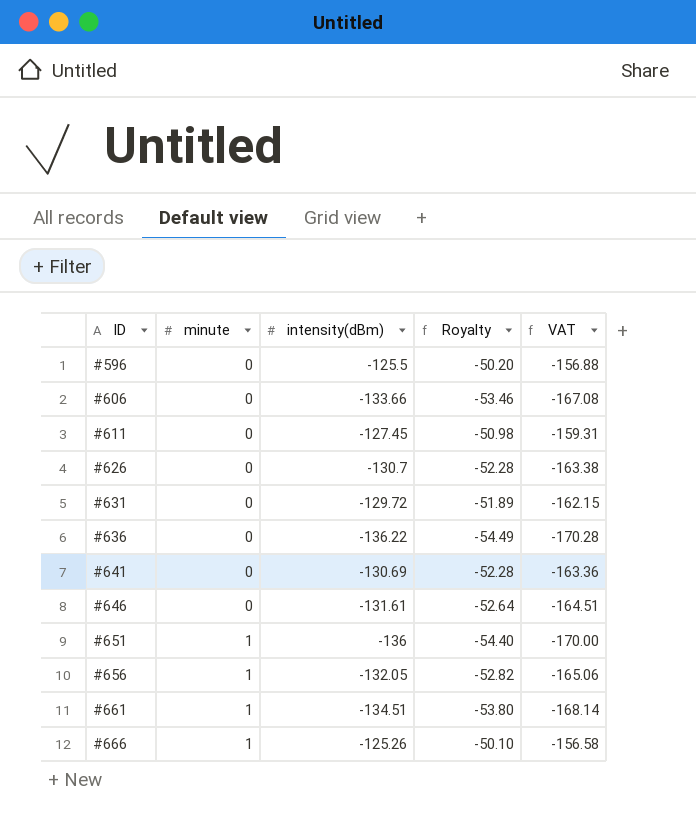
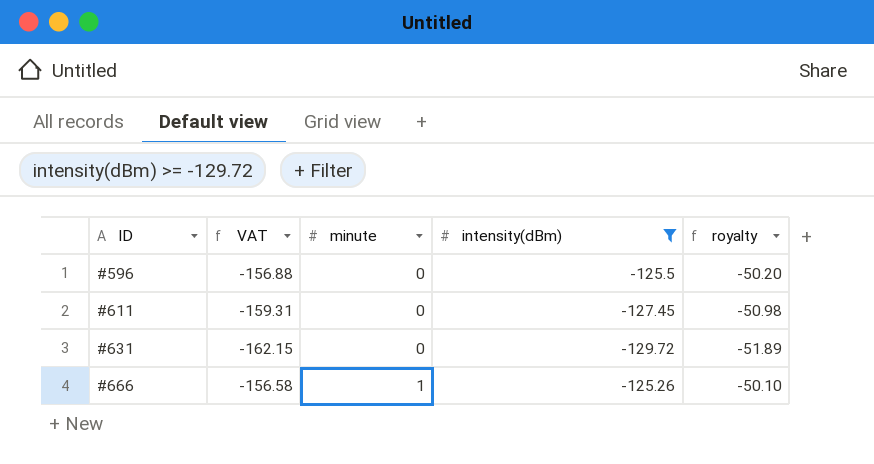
filter: none -> intensity(dBm) >= -129.72
column VAT | position: 5 -> 2
column name: Royalty -> royalty

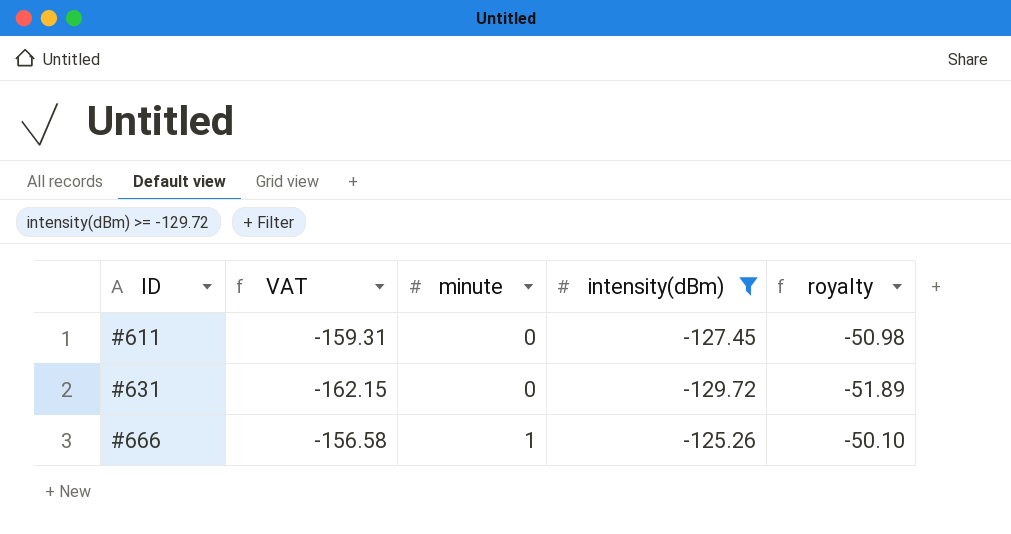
row #596: -156.88 | 0 | -125.5 | -50.20 -> none

